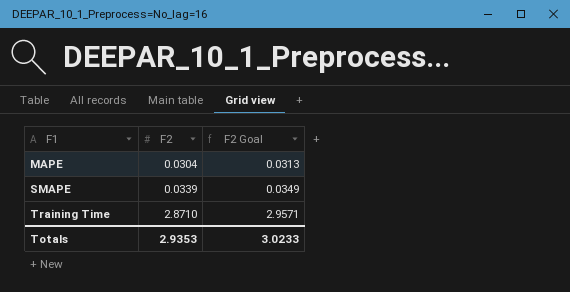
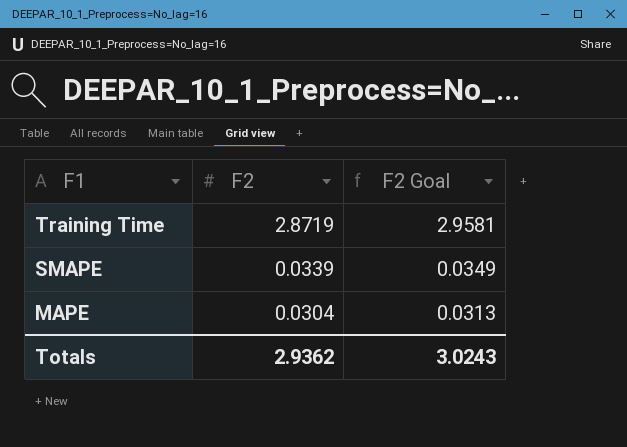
row order: F1 ascending -> F1 descending
Training Time | F2: 2.8710 -> 2.8719
Training Time | F2 Goal: 2.9571 -> 2.9581
Totals | F2: 2.9353 -> 2.9362
Totals | F2 Goal: 3.0233 -> 3.0243

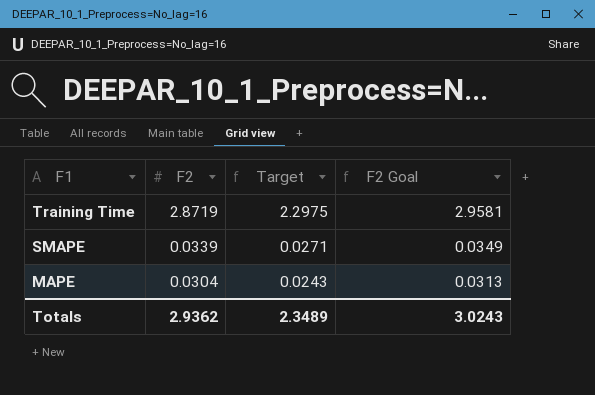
column Target | formula: none -> [F2] * 0.8

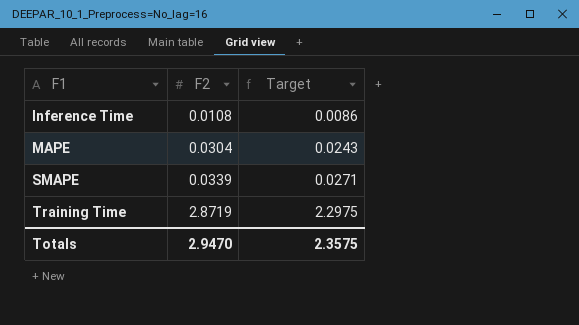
row order: F1 descending -> F1 ascending
column F2 Goal | formula: [F2] * 1.03 -> none
row Inference Time: none -> 0.0108 | 0.0086
Totals | F2: 2.9362 -> 2.9470
Totals | Target: 2.3489 -> 2.3575

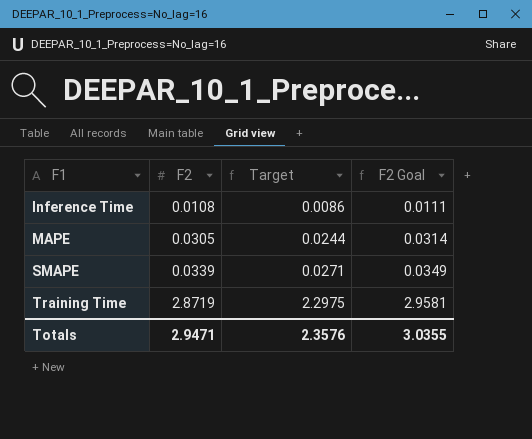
column F2 Goal | formula: none -> [F2] * 1.03
MAPE | F2: 0.0304 -> 0.0305
MAPE | Target: 0.0243 -> 0.0244
Totals | F2: 2.9470 -> 2.9471
Totals | Target: 2.3575 -> 2.3576

